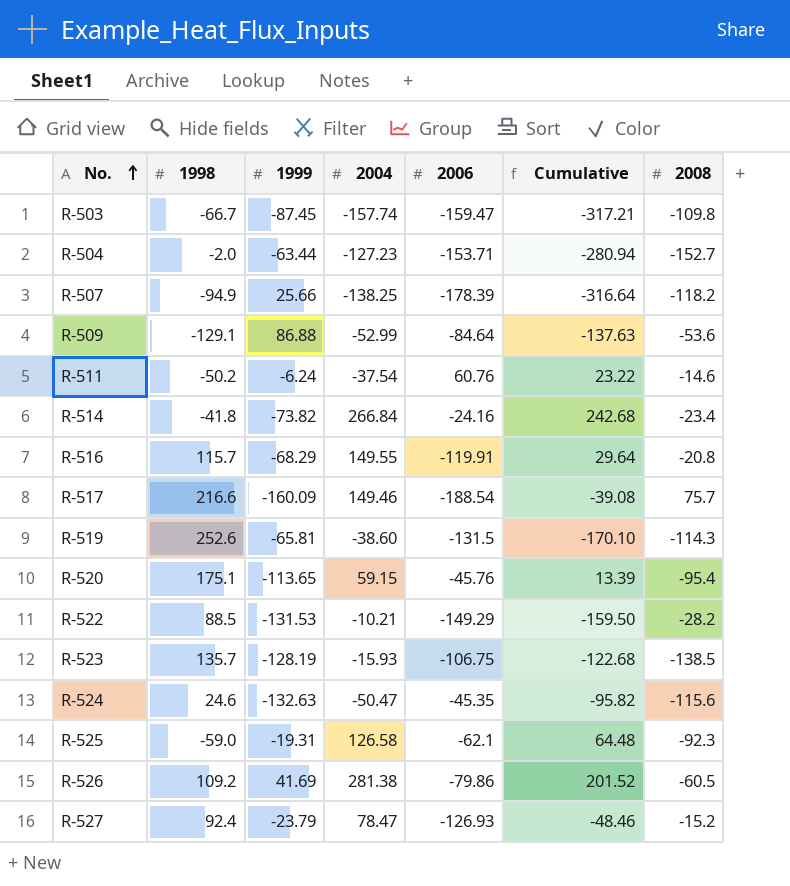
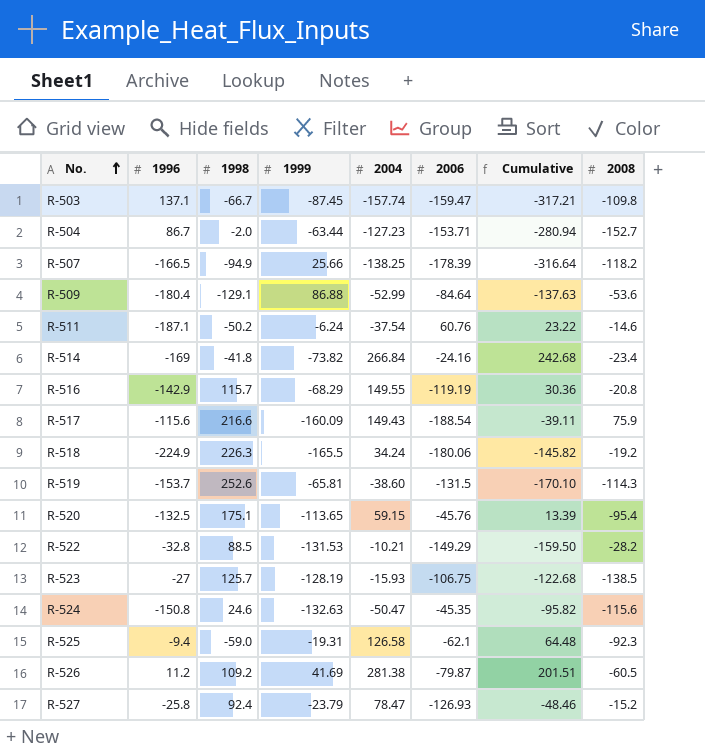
column 1996 | position: none -> 2
R-516 | 2006: -119.91 -> -119.19
R-516 | Cumulative: 29.64 -> 30.36
R-517 | 2004: 149.46 -> 149.43
R-517 | Cumulative: -39.08 -> -39.11
R-517 | 2008: 75.7 -> 75.9
row R-518: none -> -224.9 | 226.3 | -165.5 | 34.24 | -180.06 | -145.82 | -19.2
R-523 | 1998: 135.7 -> 125.7
R-526 | 2006: -79.86 -> -79.87
R-526 | Cumulative: 201.52 -> 201.51

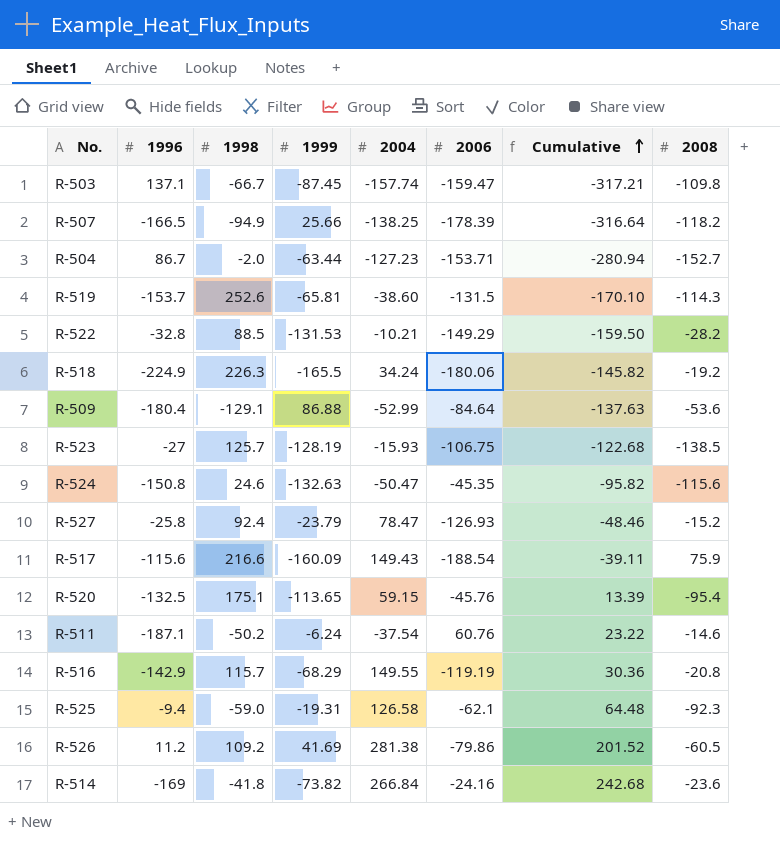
row order: No. ascending -> Cumulative ascending
R-526 | 2006: -79.87 -> -79.86
R-526 | Cumulative: 201.51 -> 201.52
R-514 | 2008: -23.4 -> -23.6

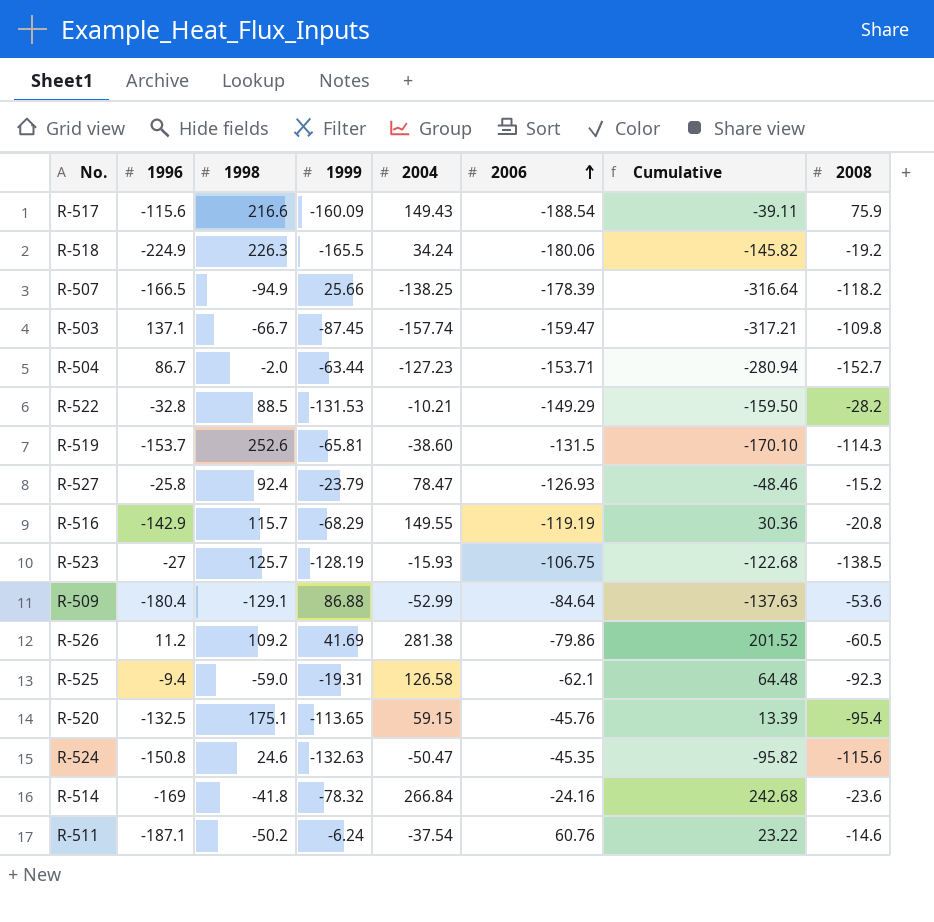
row order: Cumulative ascending -> 2006 ascending
R-514 | 1999: -73.82 -> -78.32

